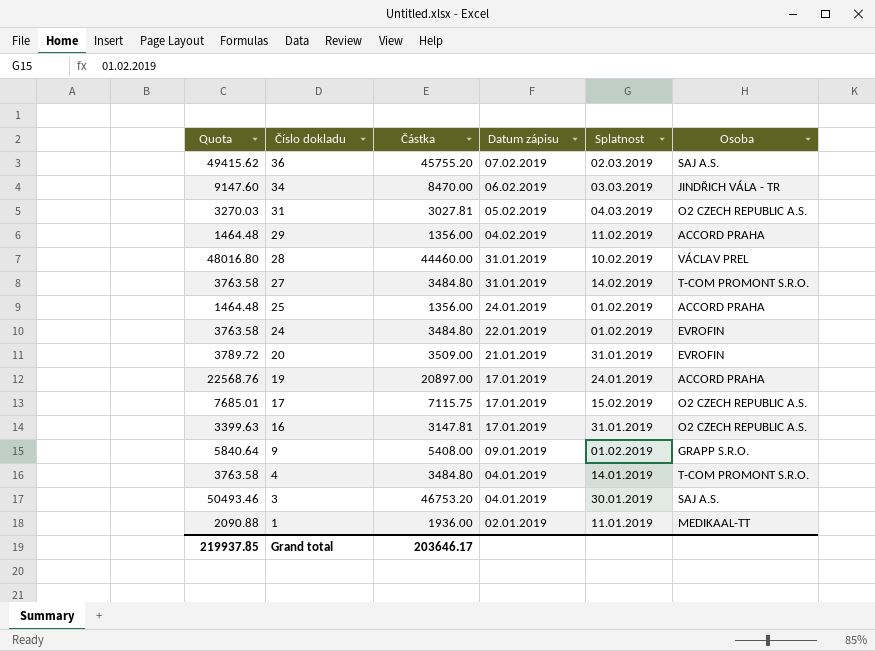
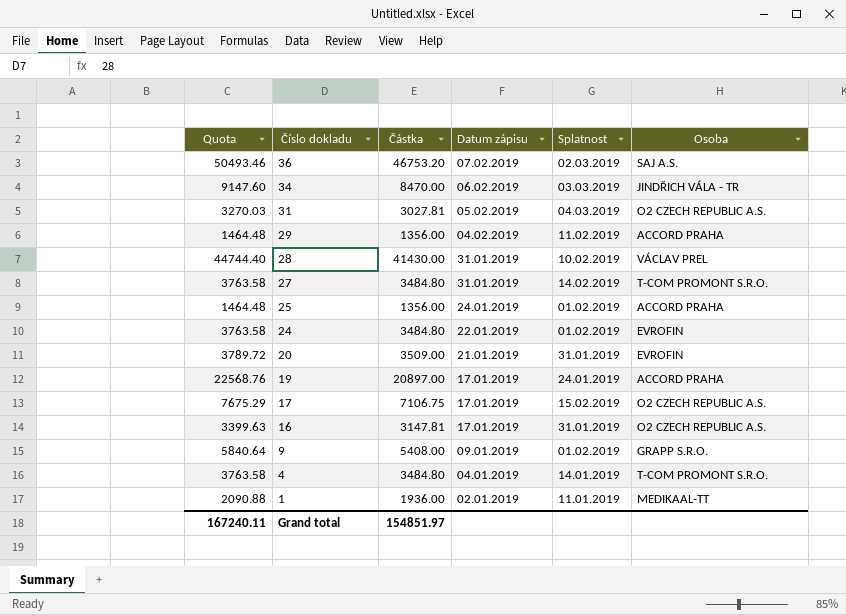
row 3: 50493.46 | 46753.20 | 04.01.2019 | 30.01.2019 | SAJ A.S. -> none
36 | Quota: 49415.62 -> 50493.46
36 | Částka: 45755.20 -> 46753.20
28 | Quota: 48016.80 -> 44744.40
28 | Částka: 44460.00 -> 41430.00
17 | Quota: 7685.01 -> 7675.29
17 | Částka: 7115.75 -> 7106.75
Grand total | Quota: 219937.85 -> 167240.11
Grand total | Částka: 203646.17 -> 154851.97

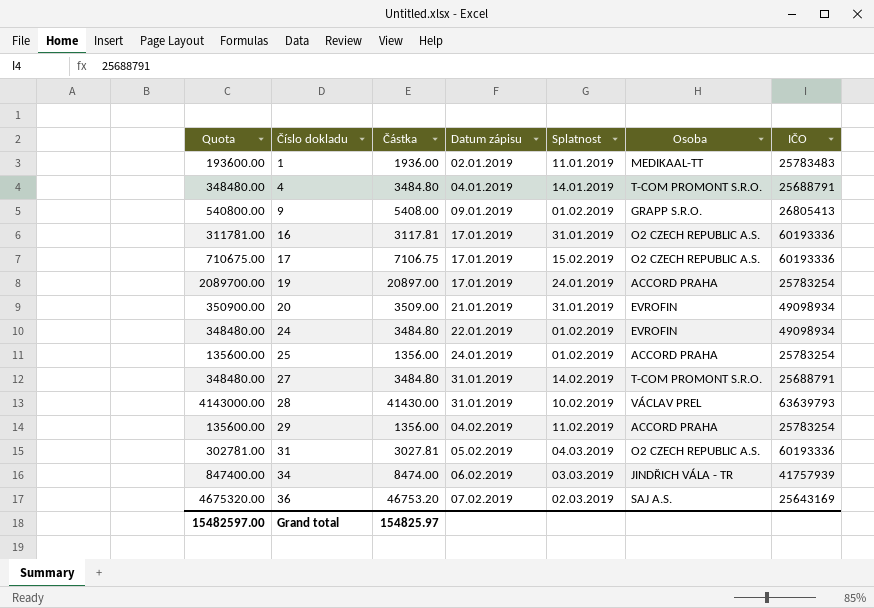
row order: Číslo dokladu descending -> Číslo dokladu ascending
column Quota | formula: [Částka] * 1.08 -> [Částka] * 100
column IČO | position: none -> 7
16 | Částka: 3147.81 -> 3117.81
34 | Částka: 8470.00 -> 8474.00
Grand total | Quota: 167240.11 -> 15482597.00
Grand total | Částka: 154851.97 -> 154825.97

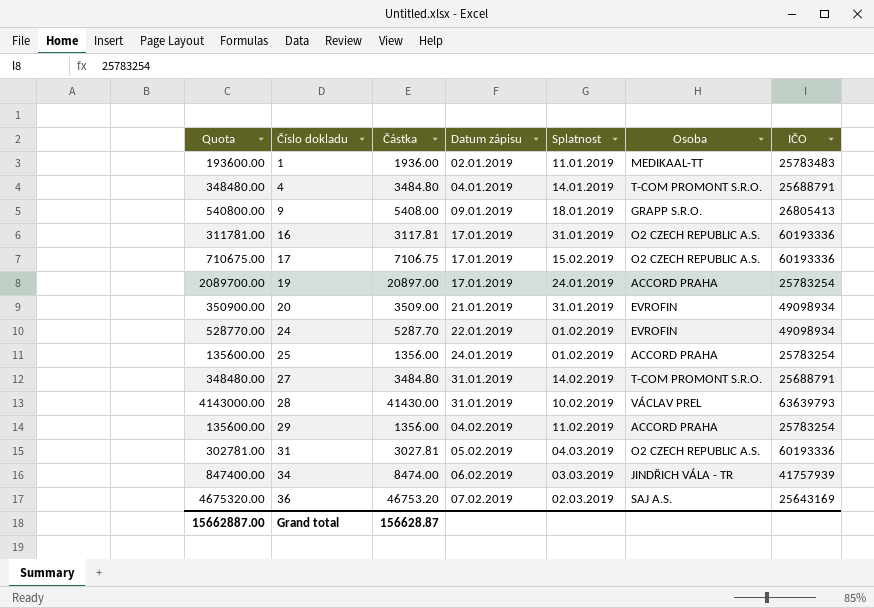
9 | Splatnost: 01.02.2019 -> 18.01.2019
24 | Quota: 348480.00 -> 528770.00
24 | Částka: 3484.80 -> 5287.70
Grand total | Quota: 15482597.00 -> 15662887.00
Grand total | Částka: 154825.97 -> 156628.87

